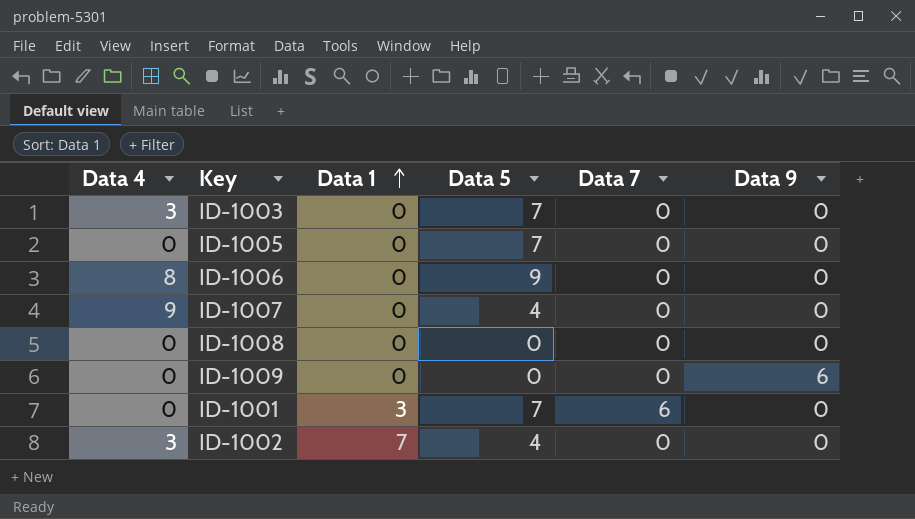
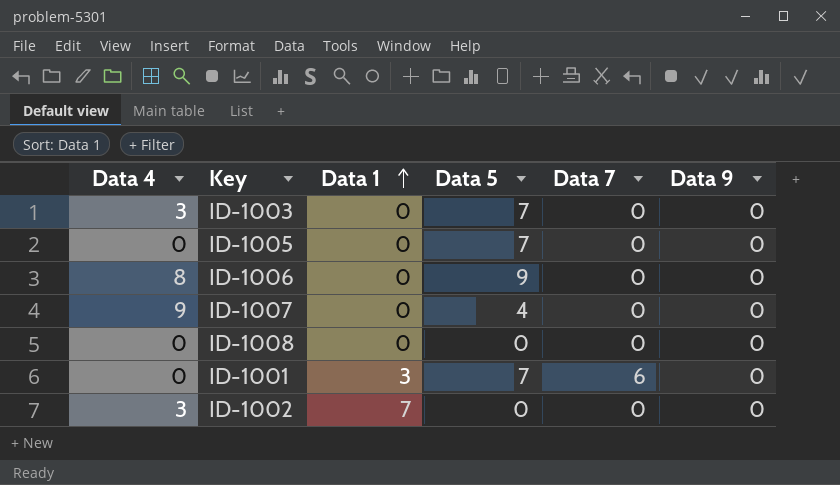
row ID-1009: 0 | 0 | 0 | 0 | 6 -> none
ID-1002 | Data 5: 4 -> 0

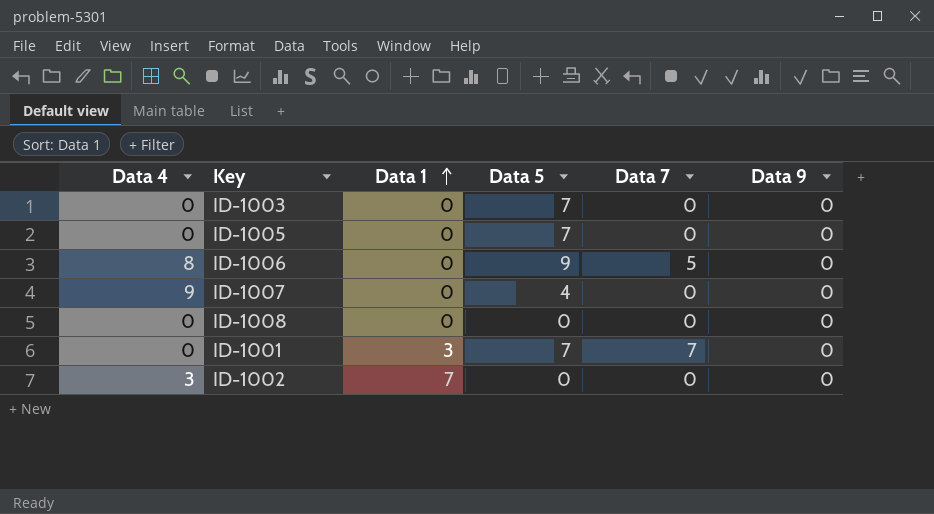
ID-1003 | Data 4: 3 -> 0
ID-1006 | Data 7: 0 -> 5
ID-1001 | Data 7: 6 -> 7

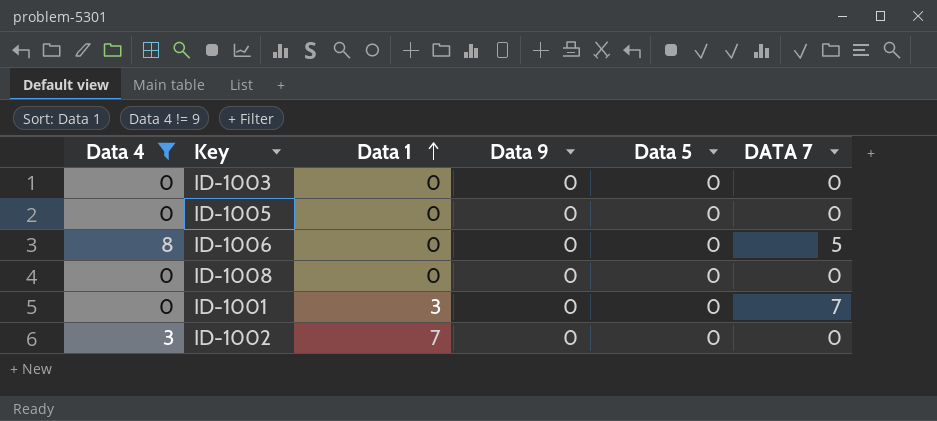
filter: none -> Data 4 != 9
column Data 9 | position: 6 -> 4
column name: Data 7 -> DATA 7
ID-1003 | Data 5: 7 -> 0
ID-1005 | Data 5: 7 -> 0
ID-1006 | Data 5: 9 -> 0
ID-1001 | Data 5: 7 -> 0

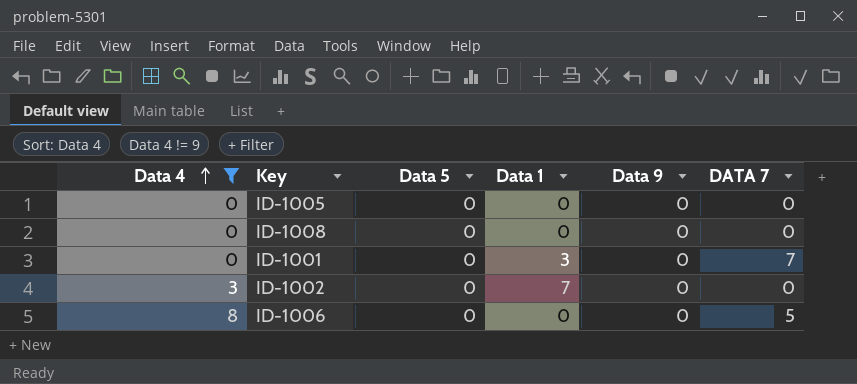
row order: Data 1 ascending -> Data 4 ascending
column Data 5 | position: 5 -> 3
row ID-1003: 0 | 0 | 0 | 0 | 0 -> none

